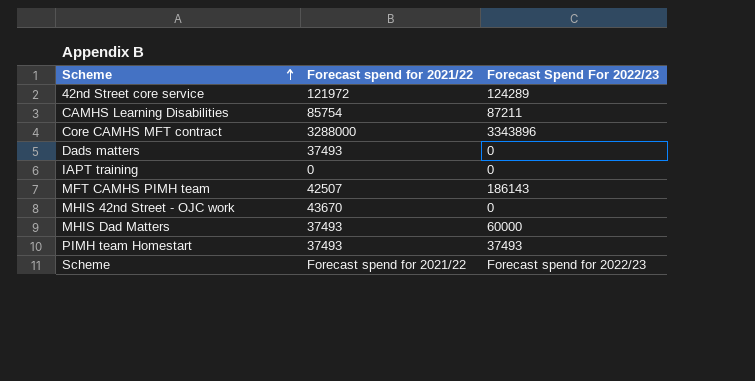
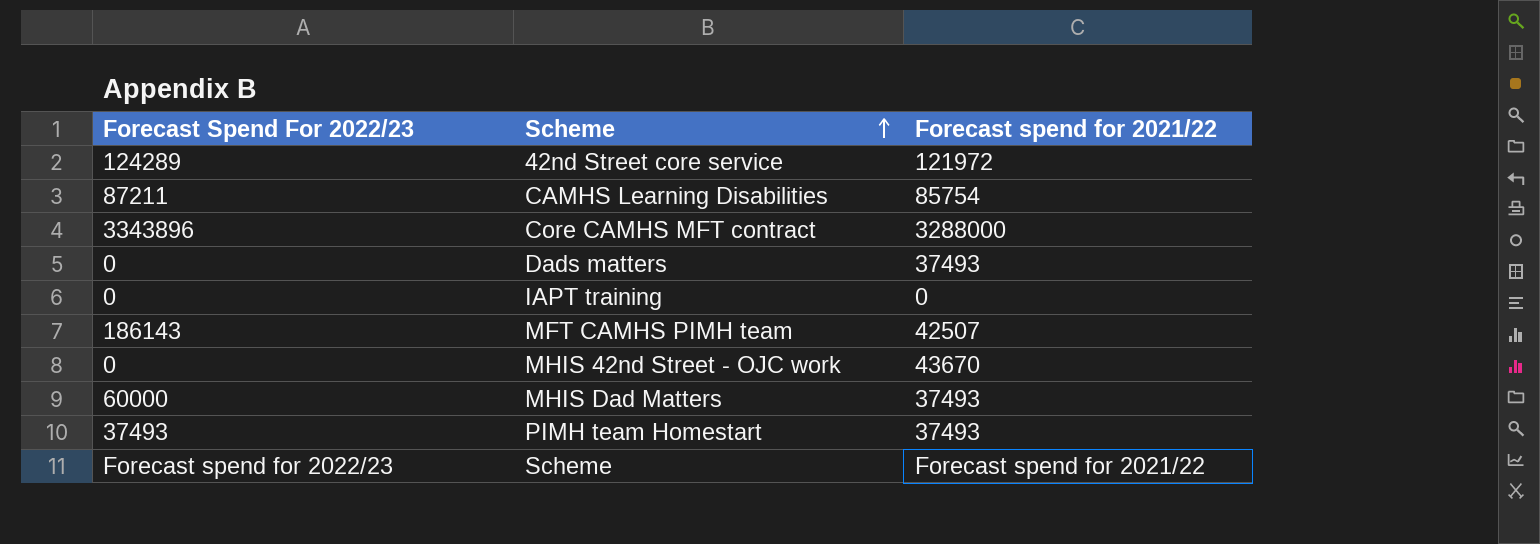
column Forecast Spend For 2022/23 | position: 3 -> 1

